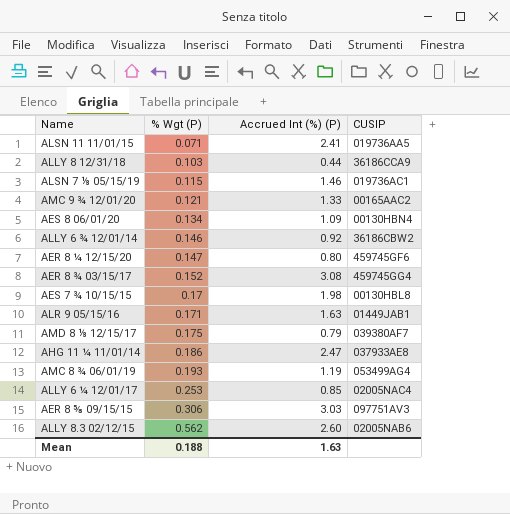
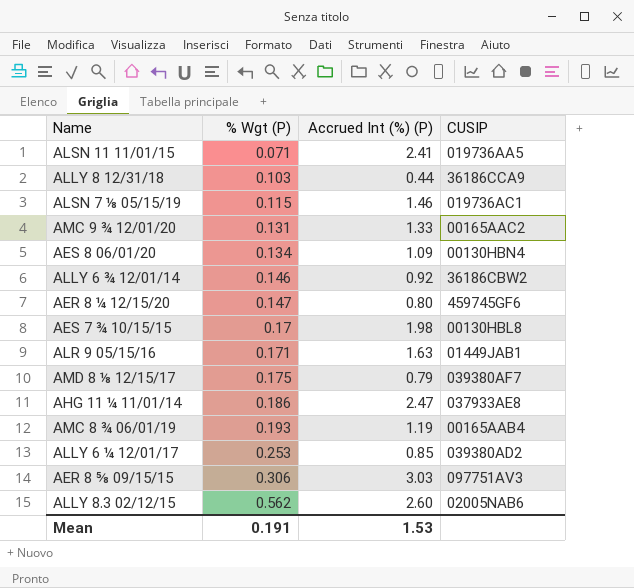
row AER 8 ¾ 03/15/17: 0.152 | 3.08 | 459745GG4 -> none
AMC 9 ¾ 12/01/20 | % Wgt (P): 0.121 -> 0.131
AMC 8 ¾ 06/01/19 | CUSIP: 053499AG4 -> 00165AAB4
ALLY 6 ¼ 12/01/17 | CUSIP: 02005NAC4 -> 039380AD2
Mean | % Wgt (P): 0.188 -> 0.191
Mean | Accrued Int (%) (P): 1.63 -> 1.53

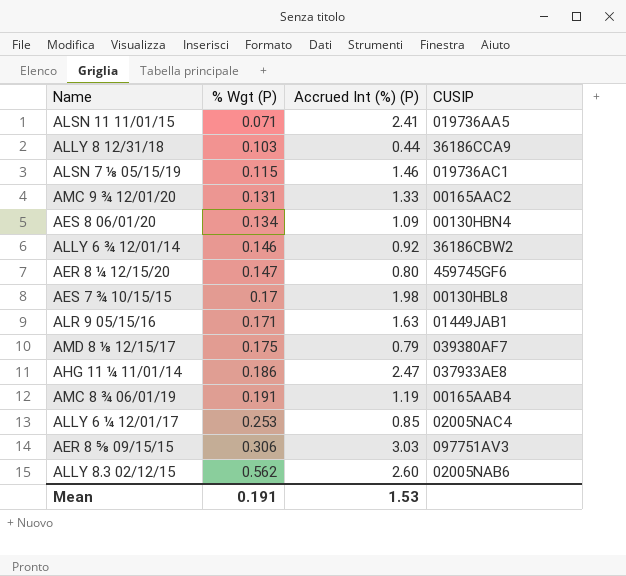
AMC 8 ¾ 06/01/19 | % Wgt (P): 0.193 -> 0.191
ALLY 6 ¼ 12/01/17 | CUSIP: 039380AD2 -> 02005NAC4

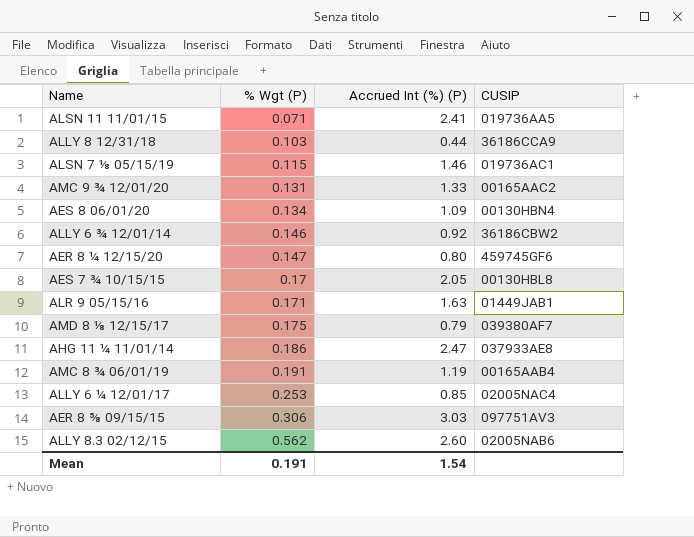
AES 7 ¾ 10/15/15 | Accrued Int (%) (P): 1.98 -> 2.05
Mean | Accrued Int (%) (P): 1.53 -> 1.54

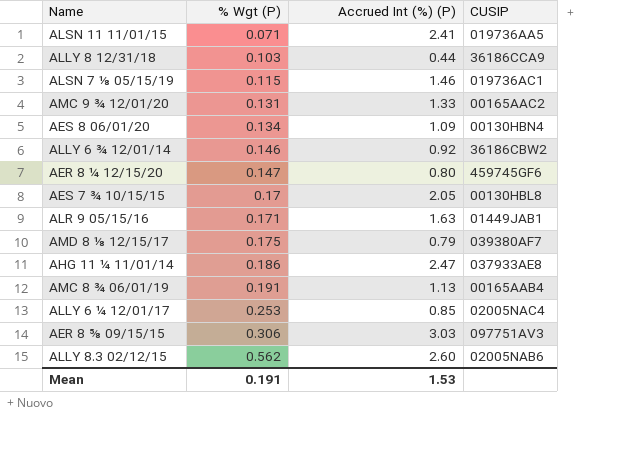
AMC 8 ¾ 06/01/19 | Accrued Int (%) (P): 1.19 -> 1.13
Mean | Accrued Int (%) (P): 1.54 -> 1.53

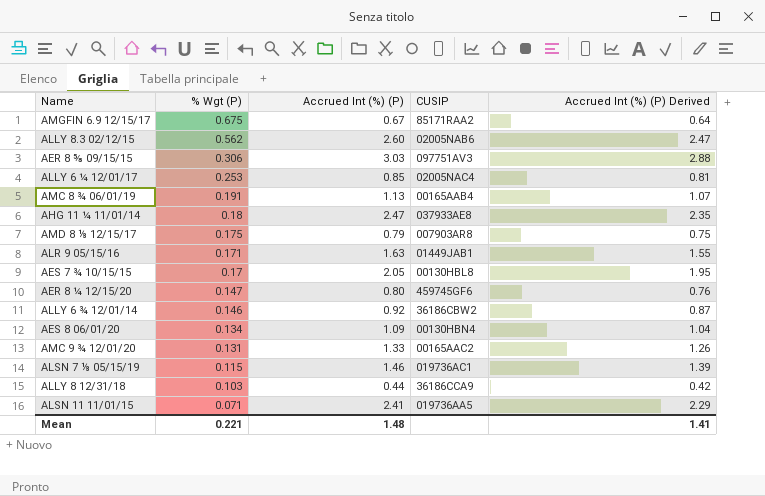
row order: % Wgt (P) ascending -> % Wgt (P) descending
column Accrued Int (%) (P) Derived | formula: none -> [Accrued Int (%) (P)] * 0.95
row AMGFIN 6.9 12/15/17: none -> 0.675 | 0.67 | 85171RAA2 | 0.64
AHG 11 ¼ 11/01/14 | % Wgt (P): 0.186 -> 0.18
AMD 8 ⅛ 12/15/17 | CUSIP: 039380AF7 -> 007903AR8
Mean | % Wgt (P): 0.191 -> 0.221
Mean | Accrued Int (%) (P): 1.53 -> 1.48

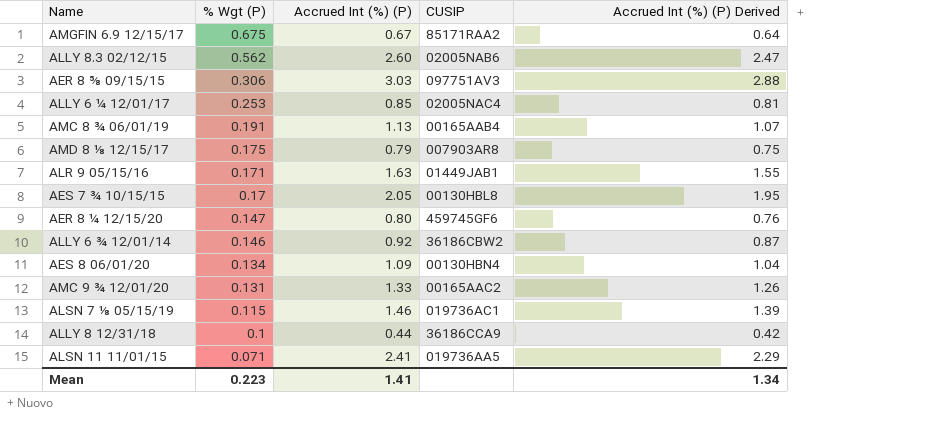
row AHG 11 ¼ 11/01/14: 0.18 | 2.47 | 037933AE8 | 2.35 -> none
ALLY 8 12/31/18 | % Wgt (P): 0.103 -> 0.1
Mean | % Wgt (P): 0.221 -> 0.223
Mean | Accrued Int (%) (P): 1.48 -> 1.41
Mean | Accrued Int (%) (P) Derived: 1.41 -> 1.34

